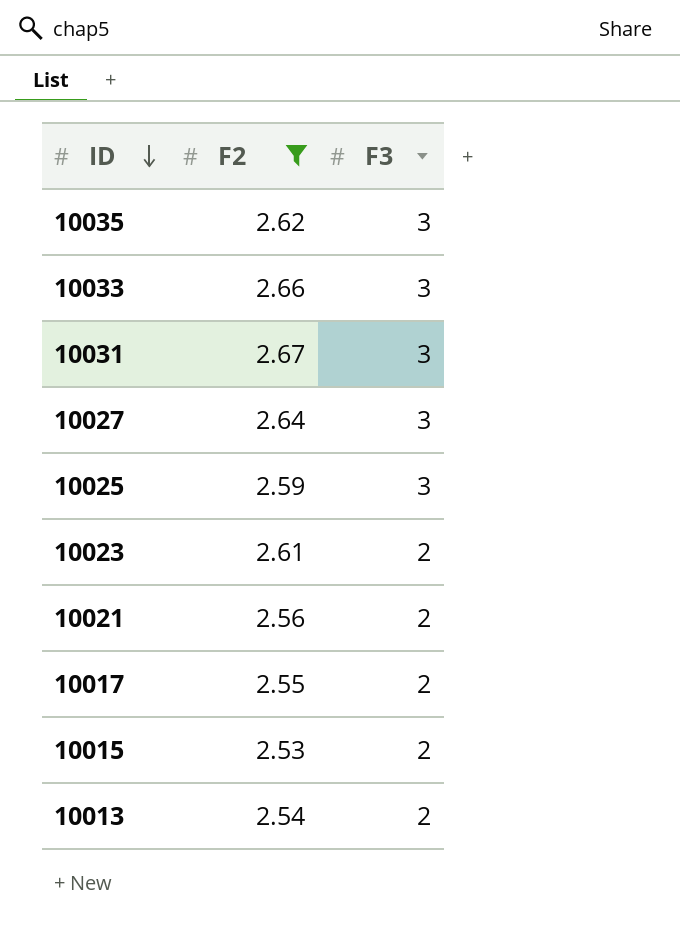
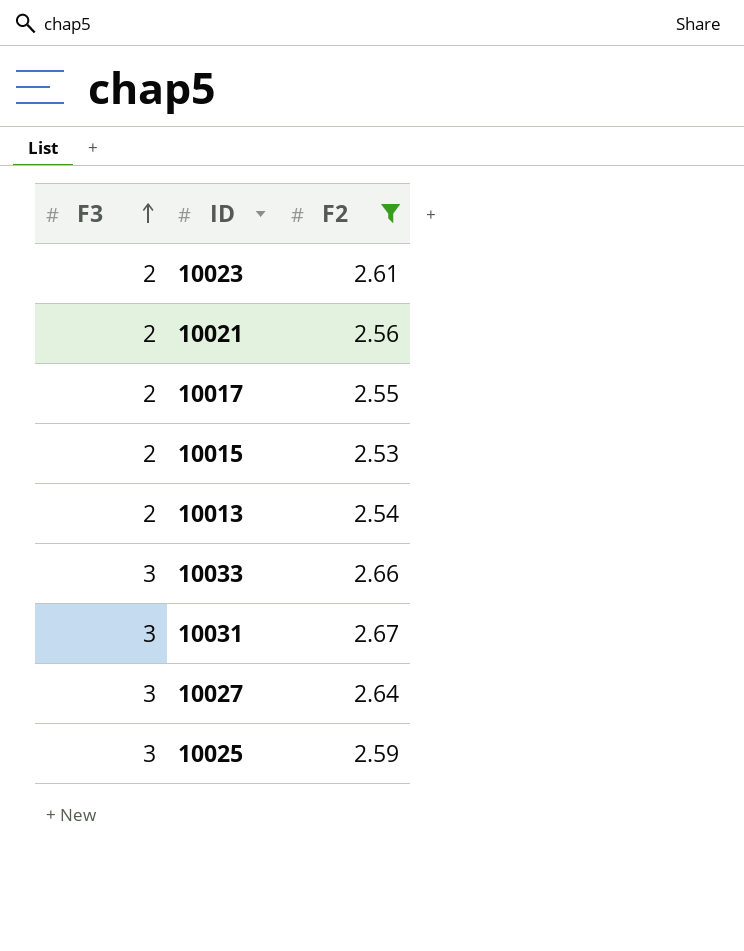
row order: ID descending -> F3 ascending
column F3 | position: 3 -> 1
row 10035: 2.62 | 3 -> none

